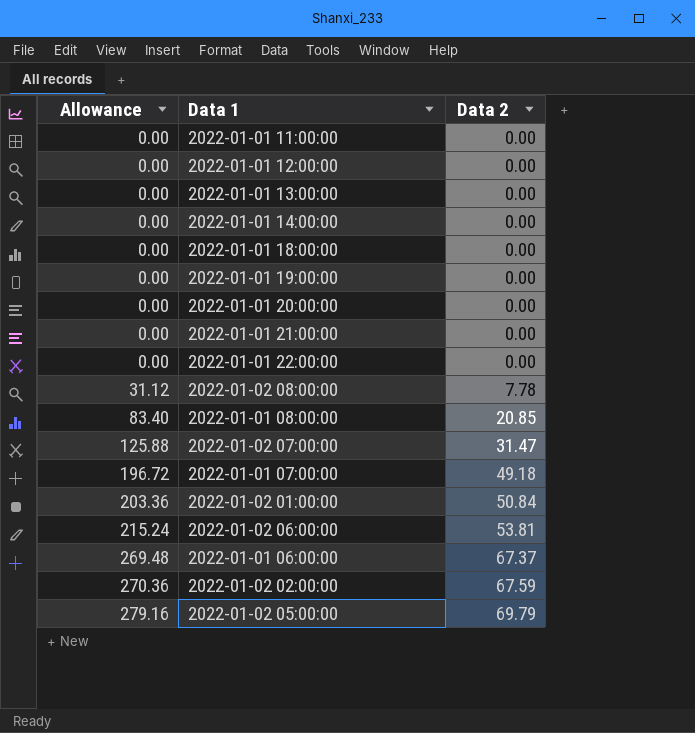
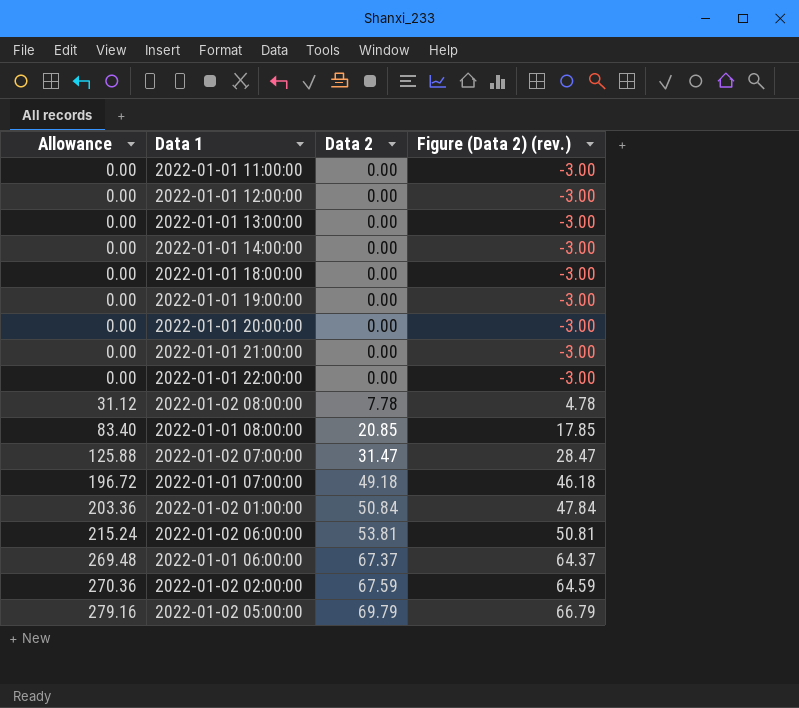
column Figure (Data 2) (rev.) | formula: none -> [Data 2] - 3

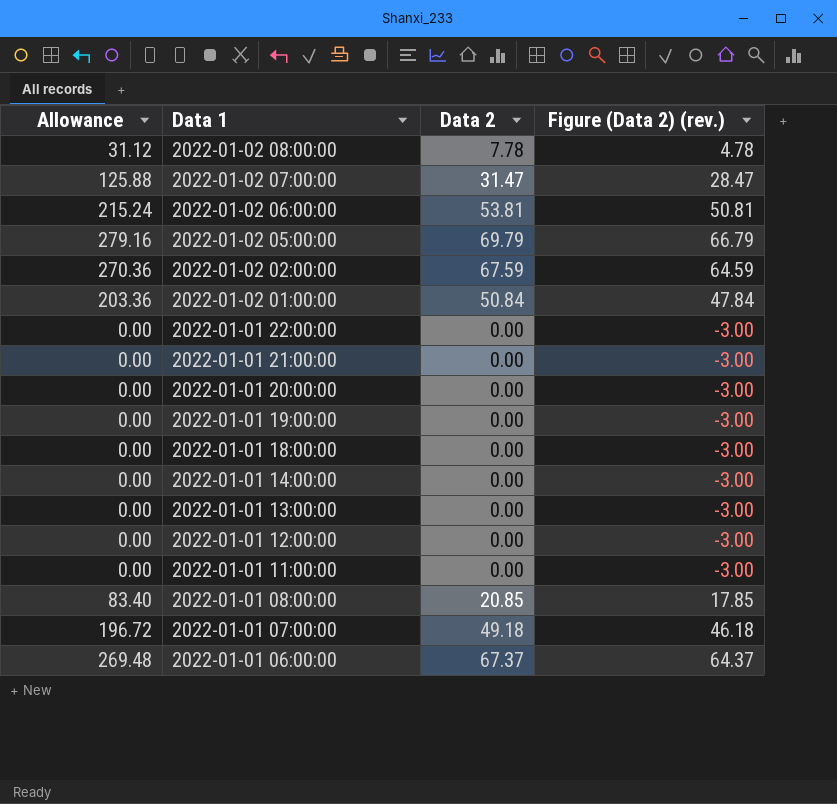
row order: Allowance ascending -> Data 1 descending

